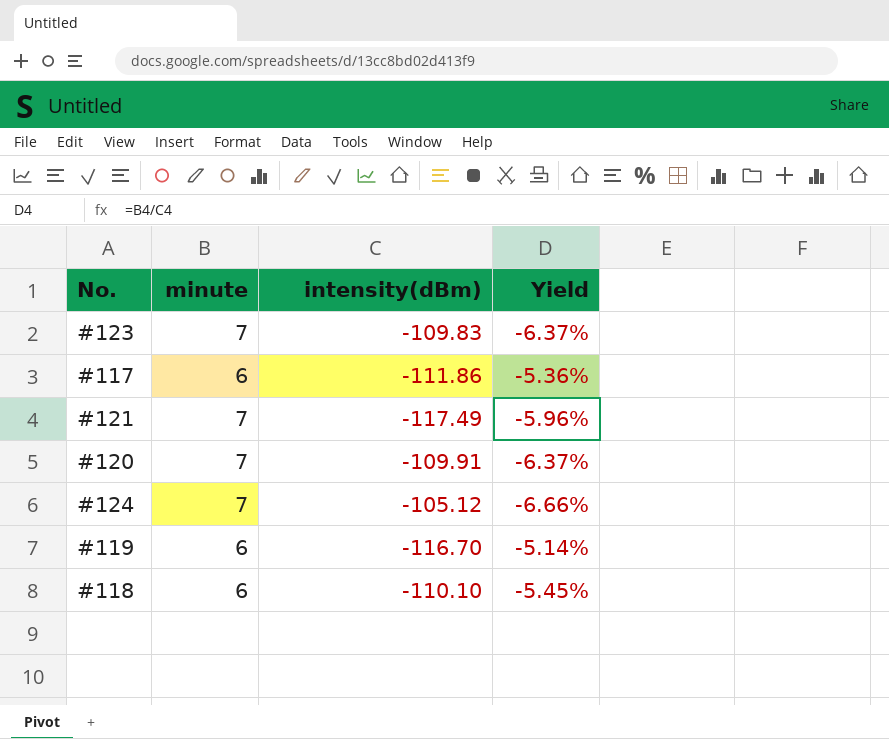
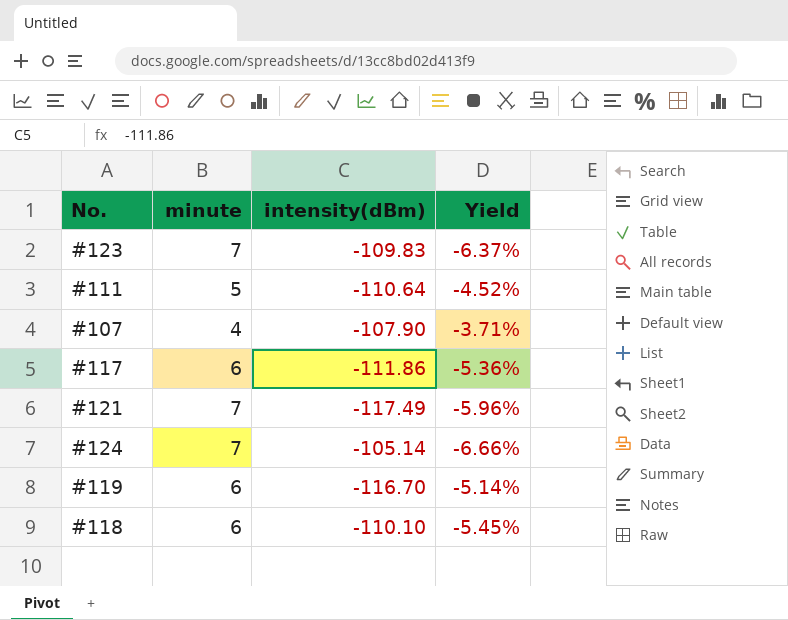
row #120: 7 | -109.91 | -6.37% -> none
row #111: none -> 5 | -110.64 | -4.52%
row #107: none -> 4 | -107.90 | -3.71%
#124 | intensity(dBm): -105.12 -> -105.14

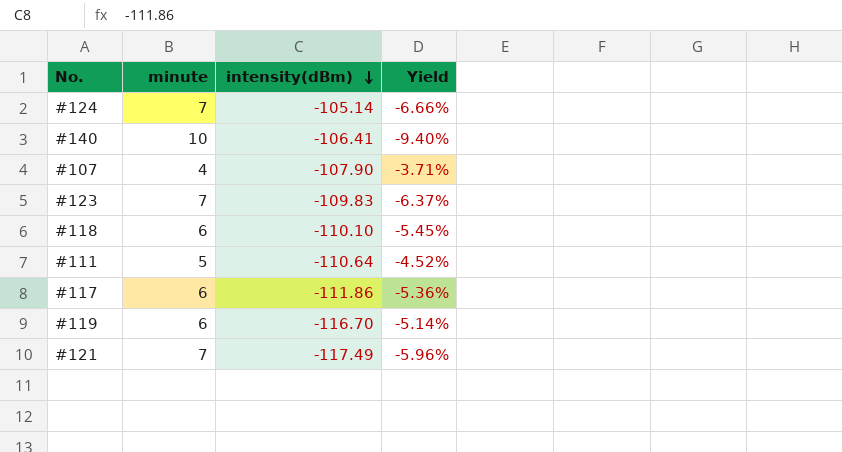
row order: none -> intensity(dBm) descending
row #140: none -> 10 | -106.41 | -9.40%

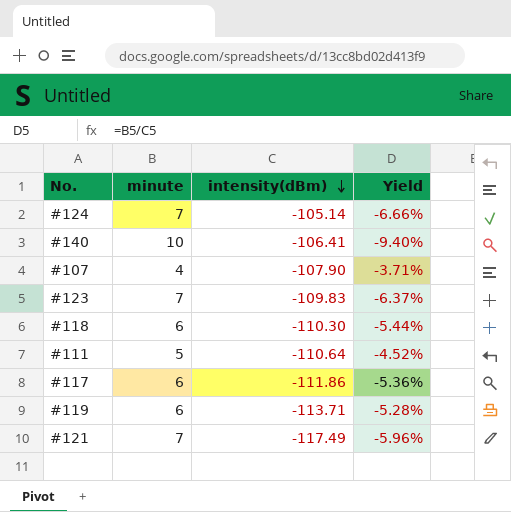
#118 | intensity(dBm): -110.10 -> -110.30
#118 | Yield: -5.45% -> -5.44%
#119 | intensity(dBm): -116.70 -> -113.71
#119 | Yield: -5.14% -> -5.28%

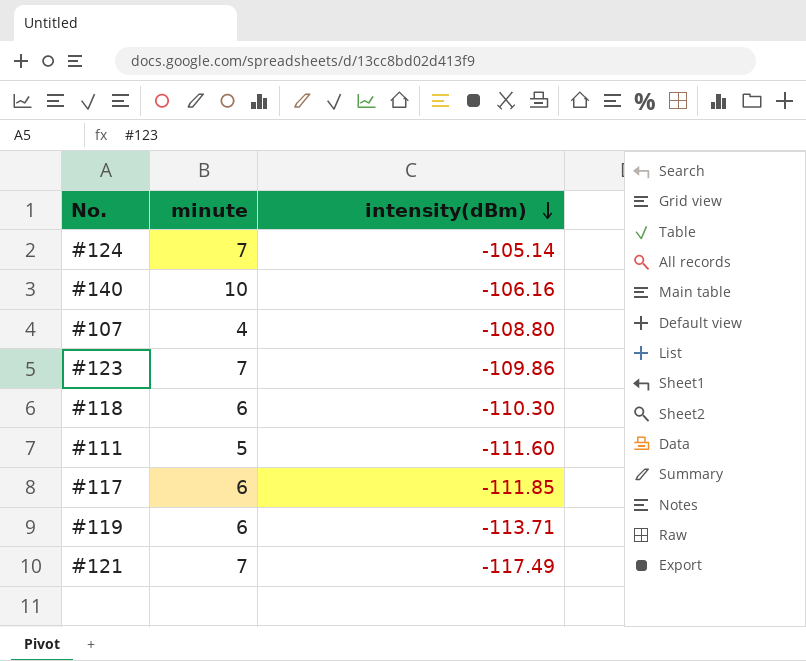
column Yield | formula: [minute] / [intensity(dBm)] -> none
#140 | intensity(dBm): -106.41 -> -106.16
#107 | intensity(dBm): -107.90 -> -108.80
#123 | intensity(dBm): -109.83 -> -109.86
#111 | intensity(dBm): -110.64 -> -111.60
#117 | intensity(dBm): -111.86 -> -111.85

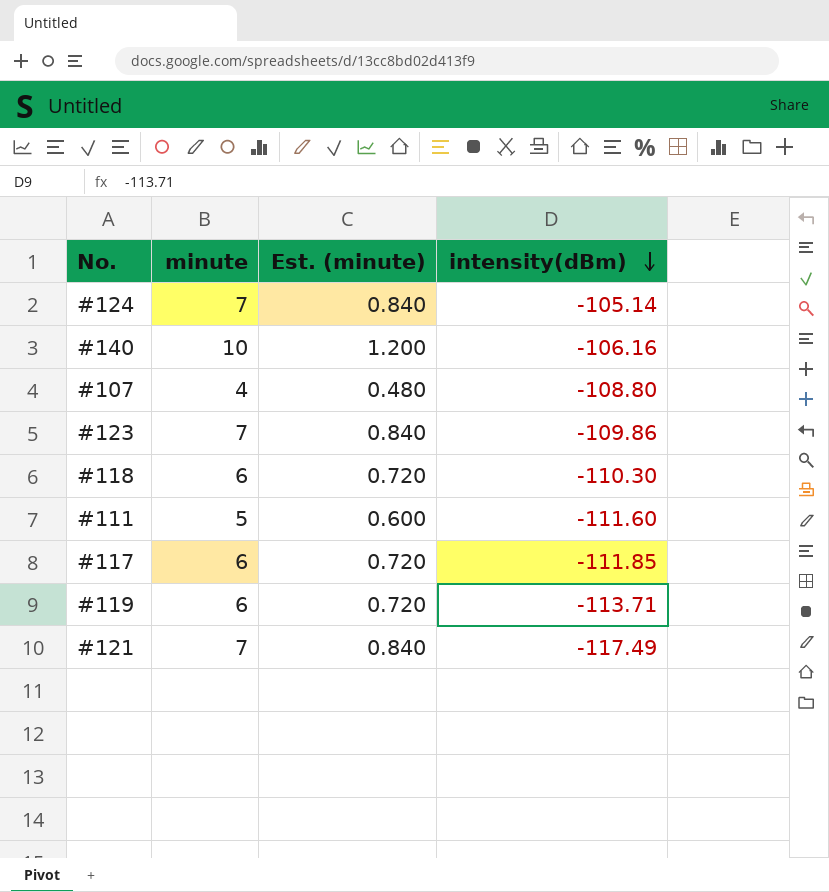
column Est. (minute) | formula: none -> [minute] * 0.12

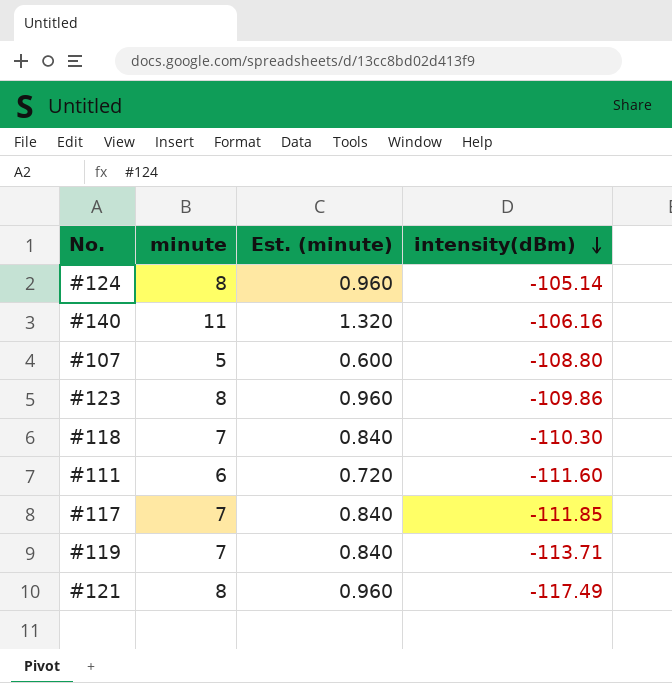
#124 | minute: 7 -> 8
#124 | Est. (minute): 0.840 -> 0.960
#140 | minute: 10 -> 11
#140 | Est. (minute): 1.200 -> 1.320
#107 | minute: 4 -> 5
#107 | Est. (minute): 0.480 -> 0.600
#123 | minute: 7 -> 8
#123 | Est. (minute): 0.840 -> 0.960
#118 | minute: 6 -> 7
#118 | Est. (minute): 0.720 -> 0.840
#111 | minute: 5 -> 6
#111 | Est. (minute): 0.600 -> 0.720
#117 | minute: 6 -> 7
#117 | Est. (minute): 0.720 -> 0.840
#119 | minute: 6 -> 7
#119 | Est. (minute): 0.720 -> 0.840
#121 | minute: 7 -> 8
#121 | Est. (minute): 0.840 -> 0.960

